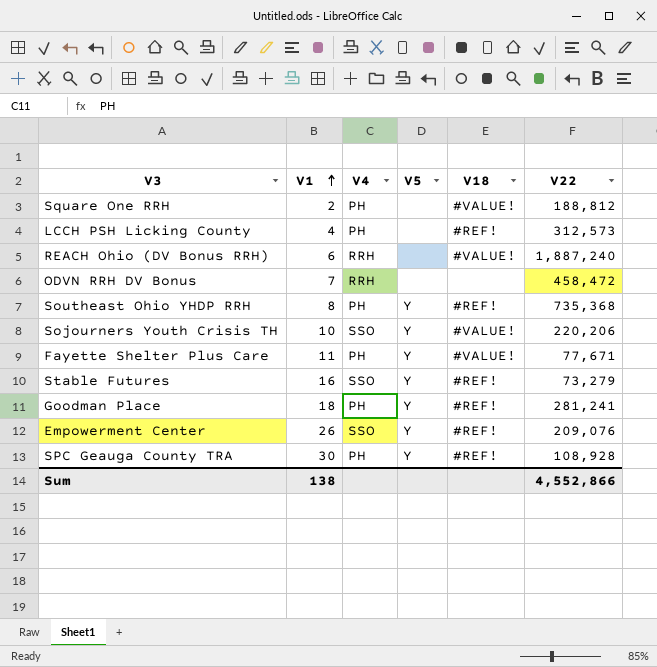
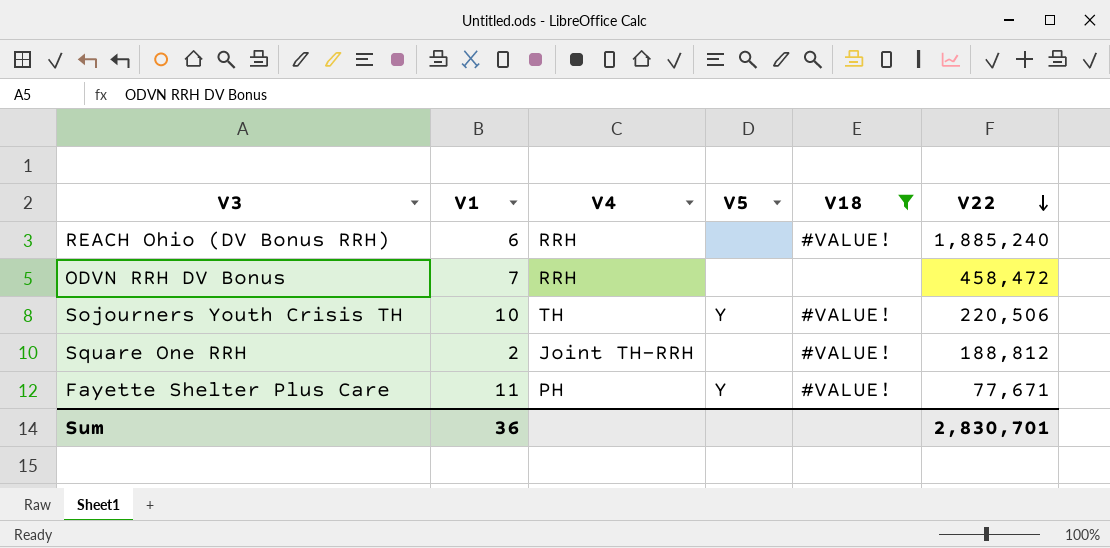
filter: none -> V18 != #REF!
row order: V1 ascending -> V22 descending
REACH Ohio (DV Bonus RRH) | V22: 1,887,240 -> 1,885,240
Sojourners Youth Crisis TH | V4: SSO -> TH
Sojourners Youth Crisis TH | V22: 220,206 -> 220,506
Square One RRH | V4: PH -> Joint TH-RRH
Sum | V1: 138 -> 36
Sum | V22: 4,552,866 -> 2,830,701

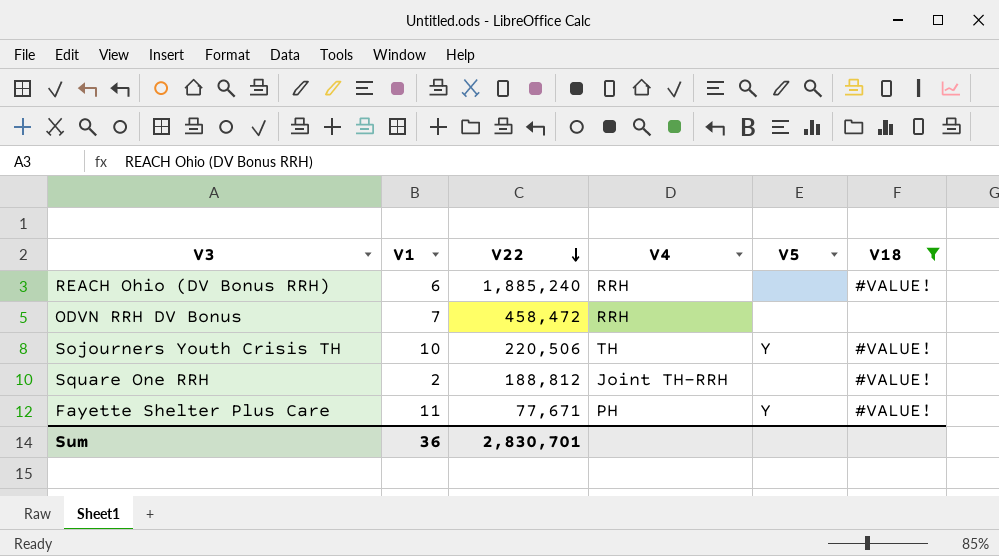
column V22 | position: 6 -> 3

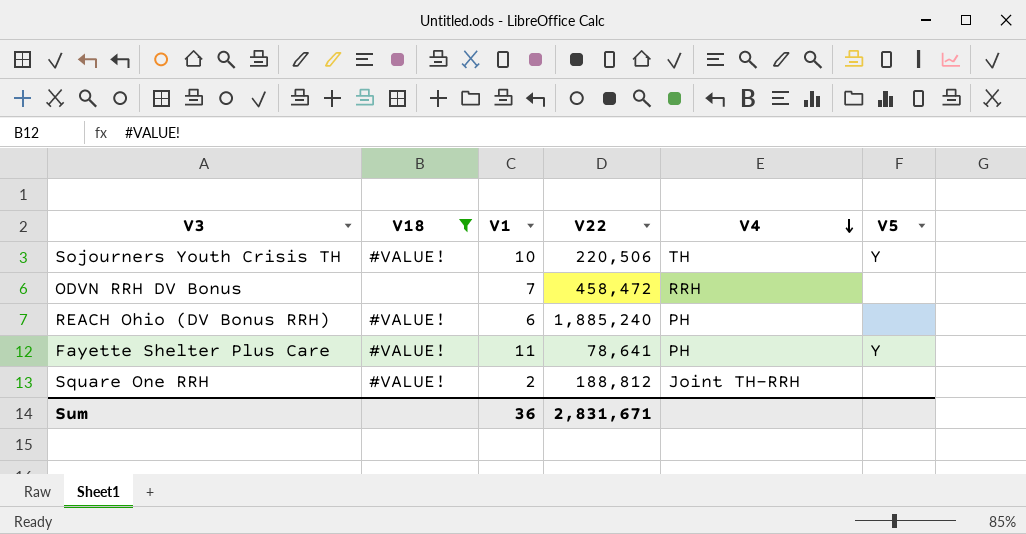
row order: V22 descending -> V4 descending
column V18 | position: 6 -> 2
REACH Ohio (DV Bonus RRH) | V4: RRH -> PH
Fayette Shelter Plus Care | V22: 77,671 -> 78,641
Sum | V22: 2,830,701 -> 2,831,671

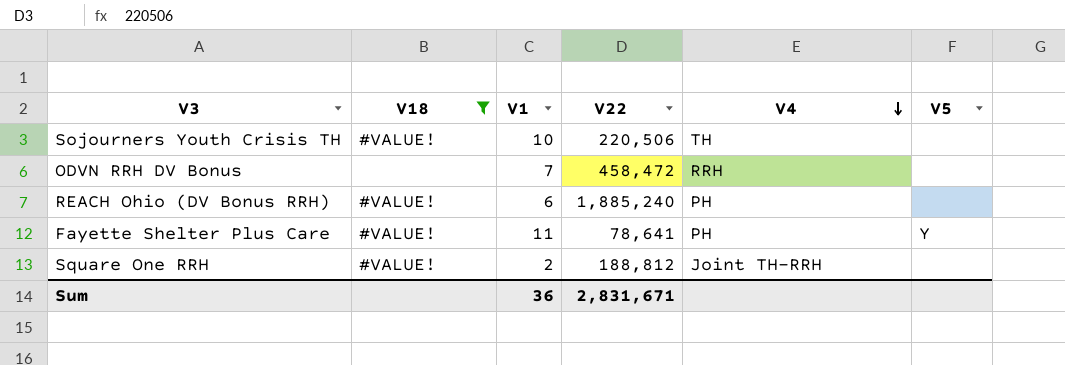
Sojourners Youth Crisis TH | V5: Y -> none

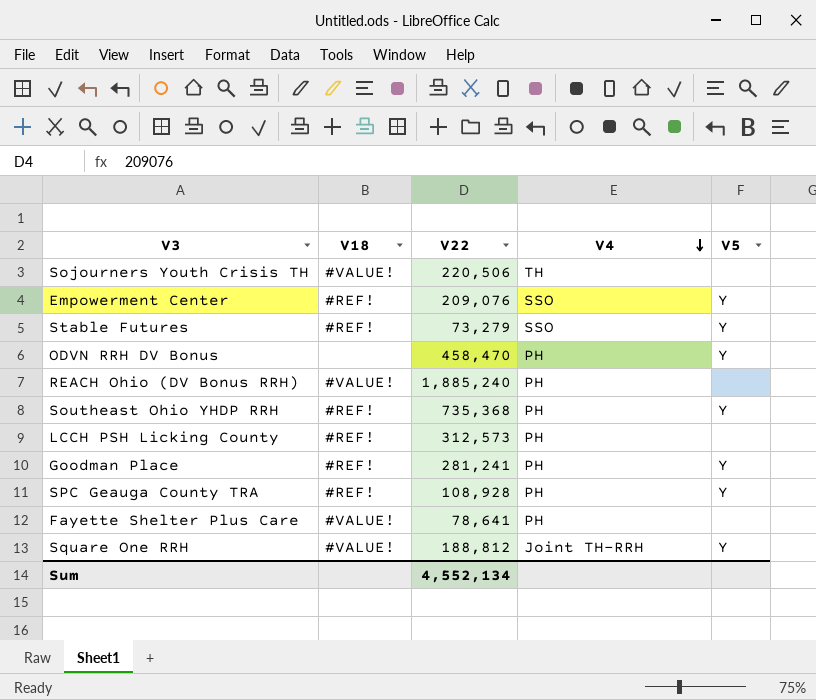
filter: V18 != #REF! -> none
column V1 | position: 3 -> none
ODVN RRH DV Bonus | V22: 458,472 -> 458,470
ODVN RRH DV Bonus | V4: RRH -> PH
ODVN RRH DV Bonus | V5: none -> Y
Fayette Shelter Plus Care | V5: Y -> none
Square One RRH | V5: none -> Y
Sum | V22: 2,831,671 -> 4,552,134

